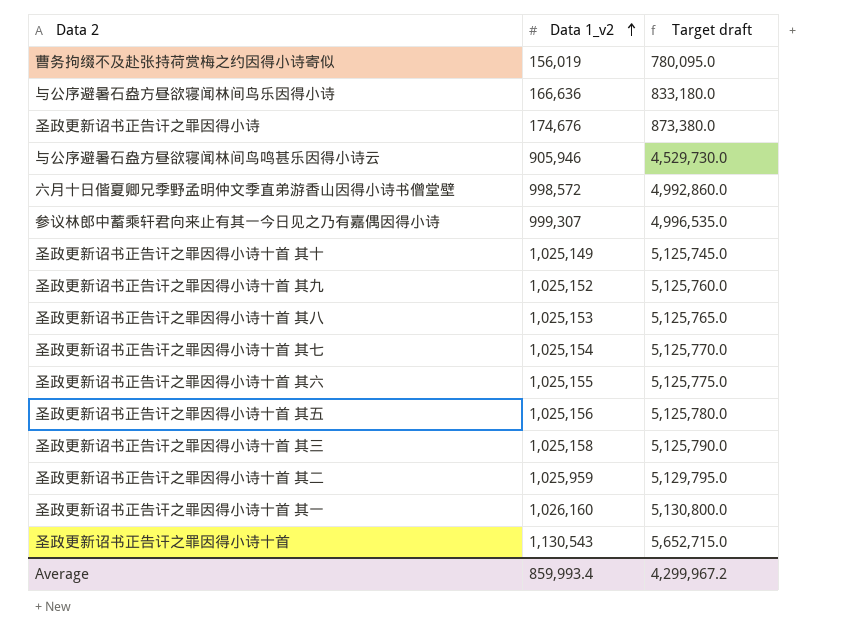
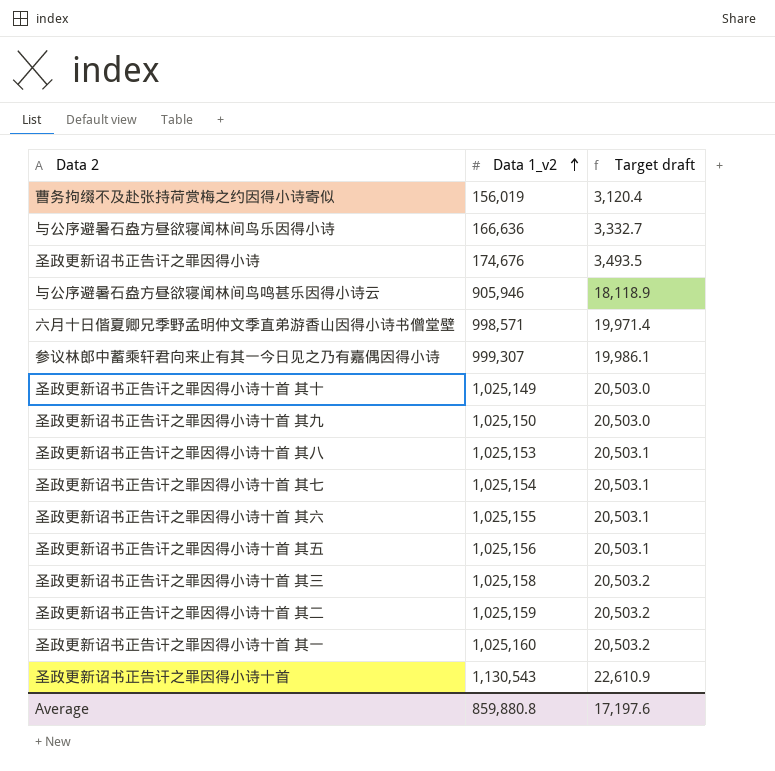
column Target draft | formula: [Data 1_v2] * 5 -> [Data 1_v2] * 0.02
六月十日偕夏卿兄季野孟明仲文季直弟游香山因得小诗书僧堂壁 | Data 1_v2: 998,572 -> 998,571
圣政更新诏书正告讦之罪因得小诗十首 其九 | Data 1_v2: 1,025,152 -> 1,025,150
圣政更新诏书正告讦之罪因得小诗十首 其二 | Data 1_v2: 1,025,959 -> 1,025,159
圣政更新诏书正告讦之罪因得小诗十首 其一 | Data 1_v2: 1,026,160 -> 1,025,160
Average | Data 1_v2: 859,993.4 -> 859,880.8
Average | Target draft: 4,299,967.2 -> 17,197.6

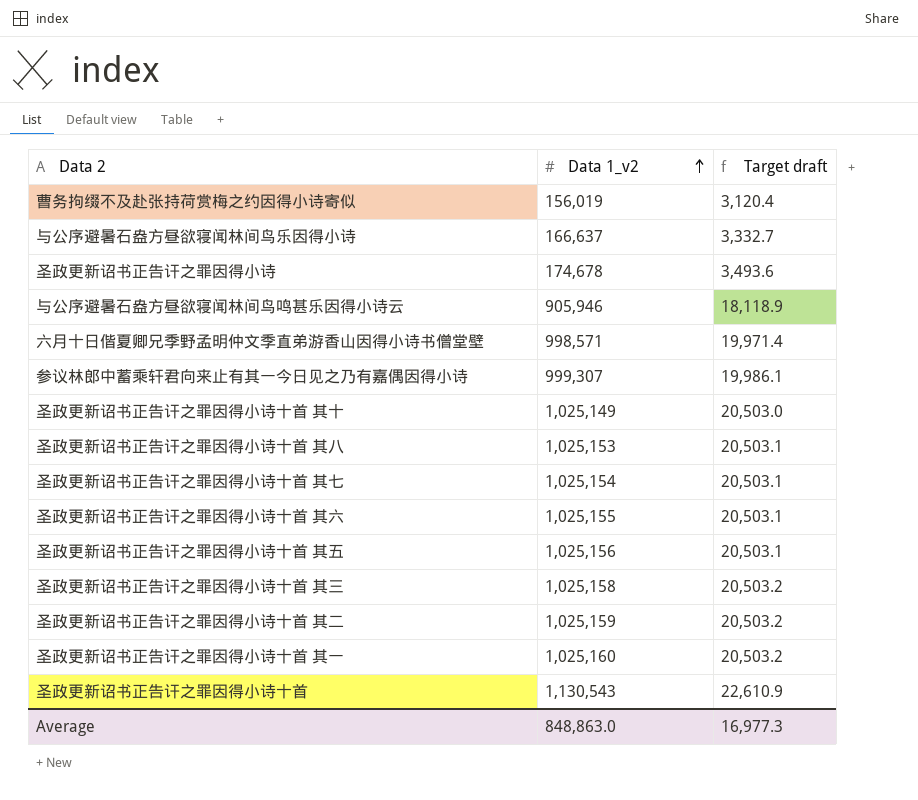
row 圣政更新诏书正告讦之罪因得小诗十首 其九: 1,025,150 | 20,503.0 -> none
与公序避暑石盎方昼欲寝闻林间鸟乐因得小诗 | Data 1_v2: 166,636 -> 166,637
圣政更新诏书正告讦之罪因得小诗 | Data 1_v2: 174,676 -> 174,678
圣政更新诏书正告讦之罪因得小诗 | Target draft: 3,493.5 -> 3,493.6
Average | Data 1_v2: 859,880.8 -> 848,863.0
Average | Target draft: 17,197.6 -> 16,977.3

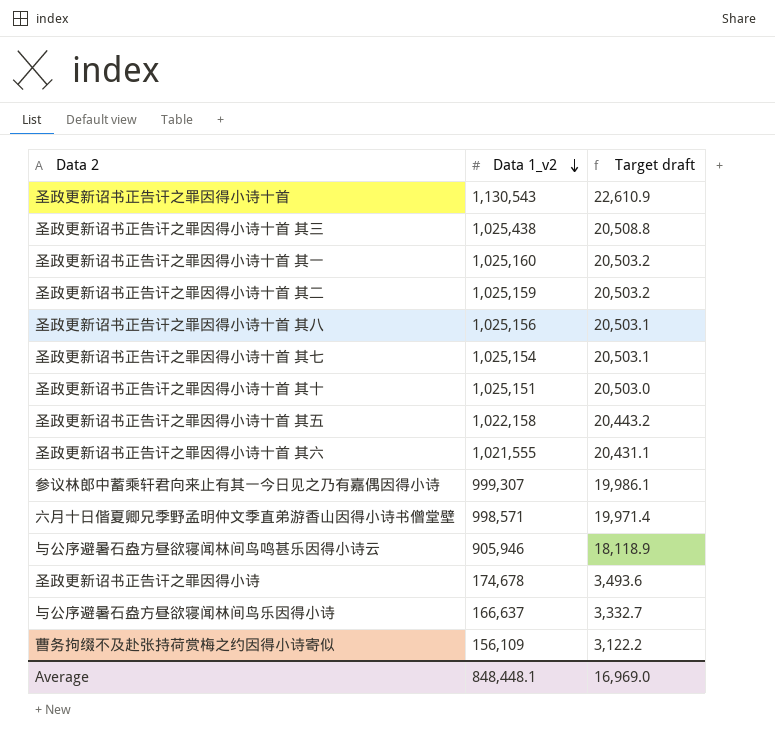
row order: Data 1_v2 ascending -> Data 1_v2 descending
圣政更新诏书正告讦之罪因得小诗十首 其三 | Data 1_v2: 1,025,158 -> 1,025,438
圣政更新诏书正告讦之罪因得小诗十首 其三 | Target draft: 20,503.2 -> 20,508.8
圣政更新诏书正告讦之罪因得小诗十首 其八 | Data 1_v2: 1,025,153 -> 1,025,156
圣政更新诏书正告讦之罪因得小诗十首 其十 | Data 1_v2: 1,025,149 -> 1,025,151
圣政更新诏书正告讦之罪因得小诗十首 其五 | Data 1_v2: 1,025,156 -> 1,022,158
圣政更新诏书正告讦之罪因得小诗十首 其五 | Target draft: 20,503.1 -> 20,443.2
圣政更新诏书正告讦之罪因得小诗十首 其六 | Data 1_v2: 1,025,155 -> 1,021,555
圣政更新诏书正告讦之罪因得小诗十首 其六 | Target draft: 20,503.1 -> 20,431.1
曹务拘缀不及赴张持荷赏梅之约因得小诗寄似 | Data 1_v2: 156,019 -> 156,109
曹务拘缀不及赴张持荷赏梅之约因得小诗寄似 | Target draft: 3,120.4 -> 3,122.2
Average | Data 1_v2: 848,863.0 -> 848,448.1
Average | Target draft: 16,977.3 -> 16,969.0

